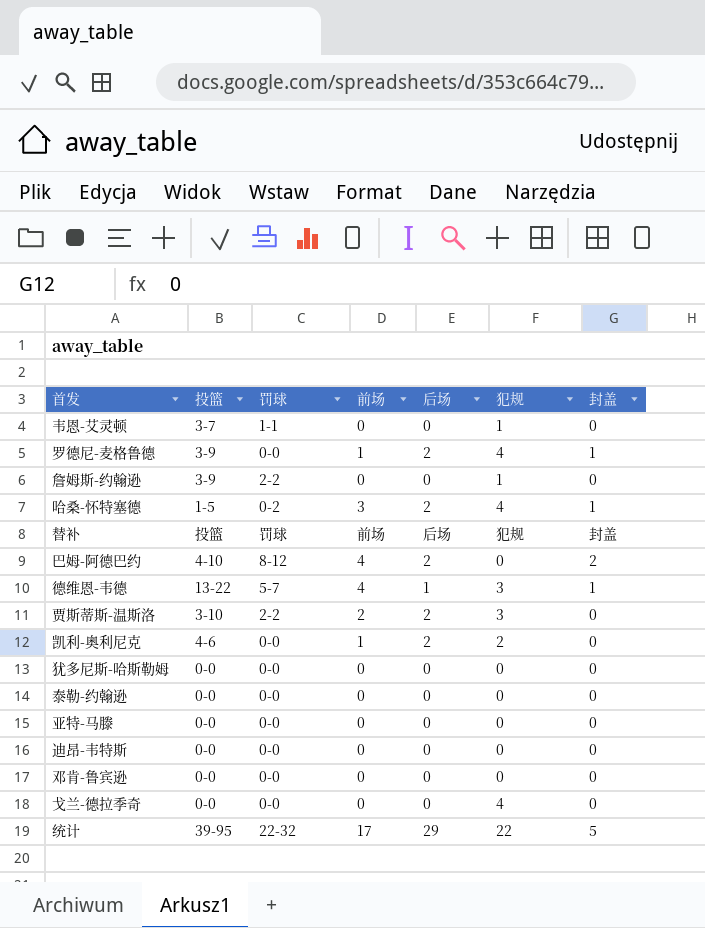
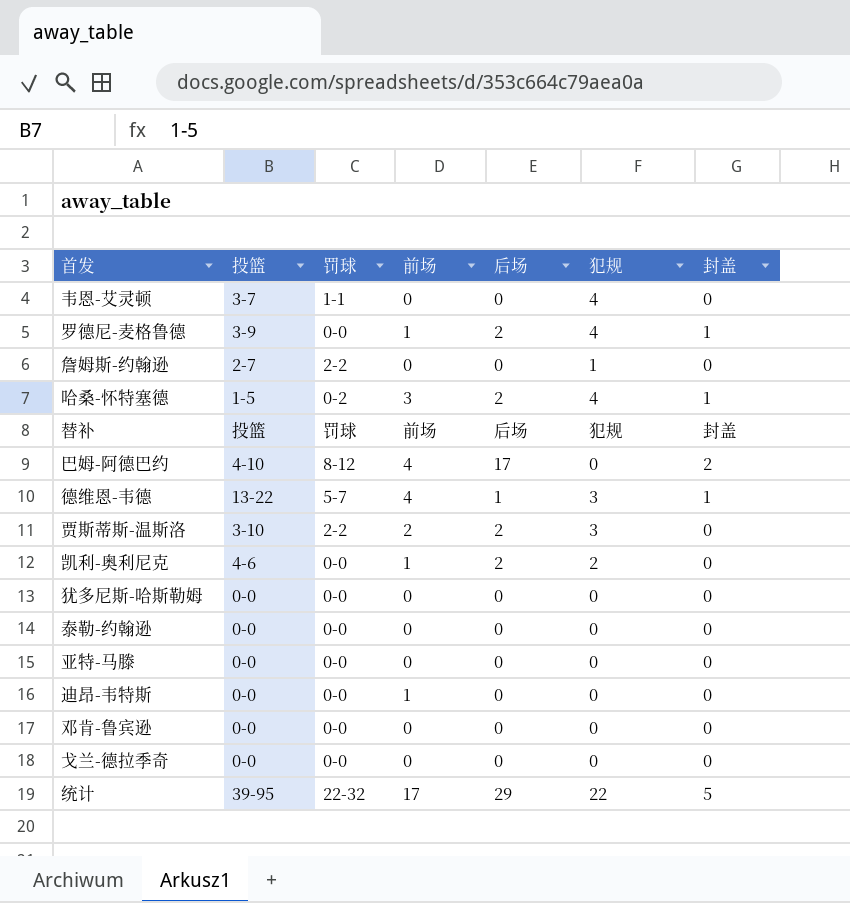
韦恩-艾灵顿 | 犯规: 1 -> 4
詹姆斯-约翰逊 | 投篮: 3-9 -> 2-7
巴姆-阿德巴约 | 后场: 2 -> 17
迪昂-韦特斯 | 前场: 0 -> 1
戈兰-德拉季奇 | 犯规: 4 -> 0

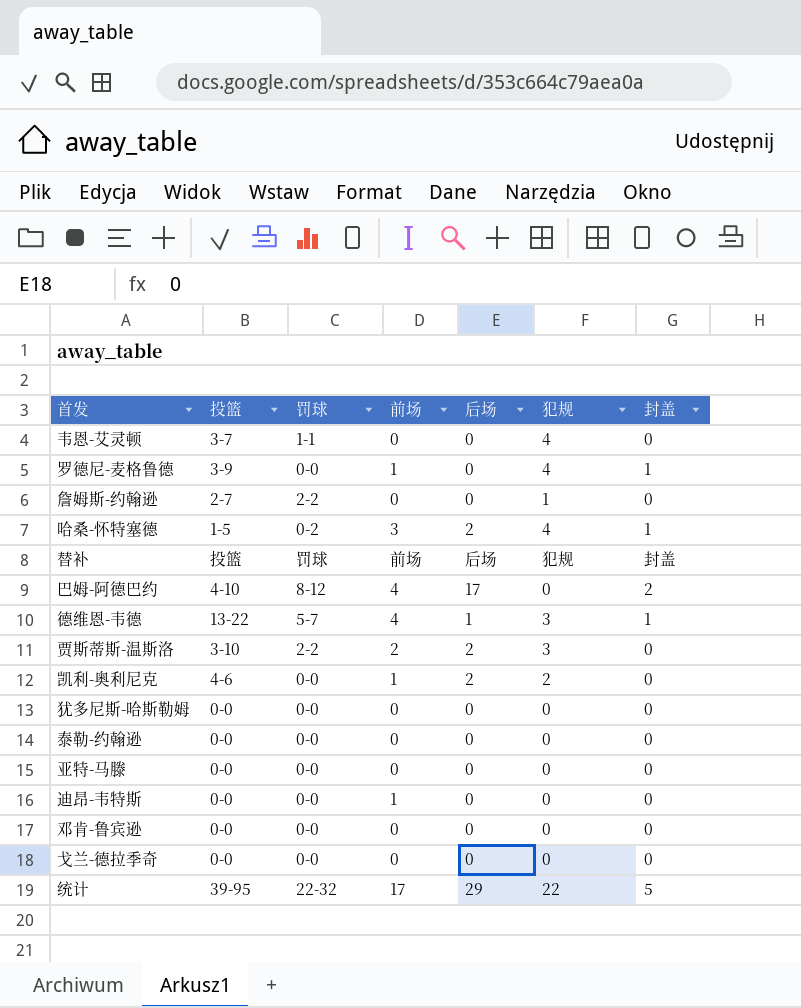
罗德尼-麦格鲁德 | 后场: 2 -> 0

